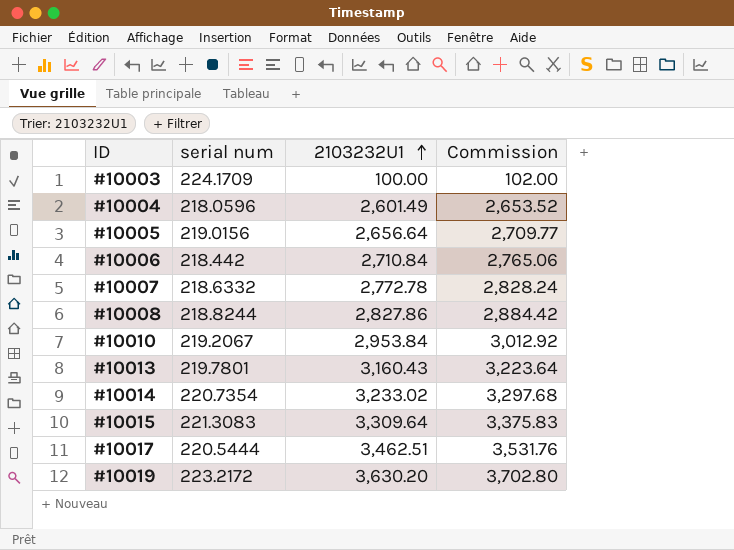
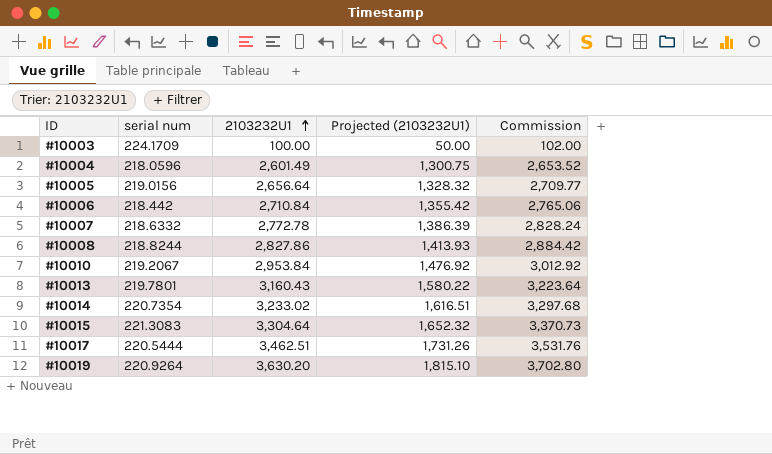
column Projected (2103232U1) | formula: none -> [2103232U1] * 0.5
#10015 | 2103232U1: 3,309.64 -> 3,304.64
#10015 | Commission: 3,375.83 -> 3,370.73
#10019 | serial num: 223.2172 -> 220.9264

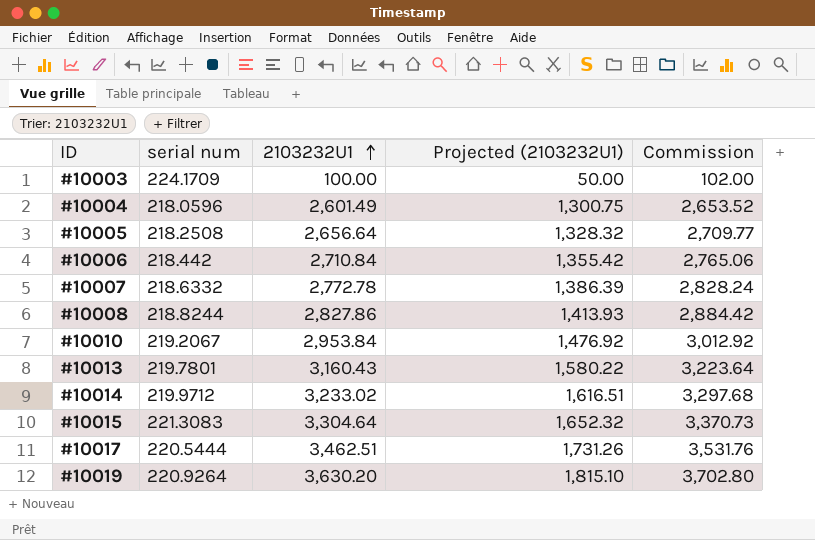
#10005 | serial num: 219.0156 -> 218.2508
#10014 | serial num: 220.7354 -> 219.9712

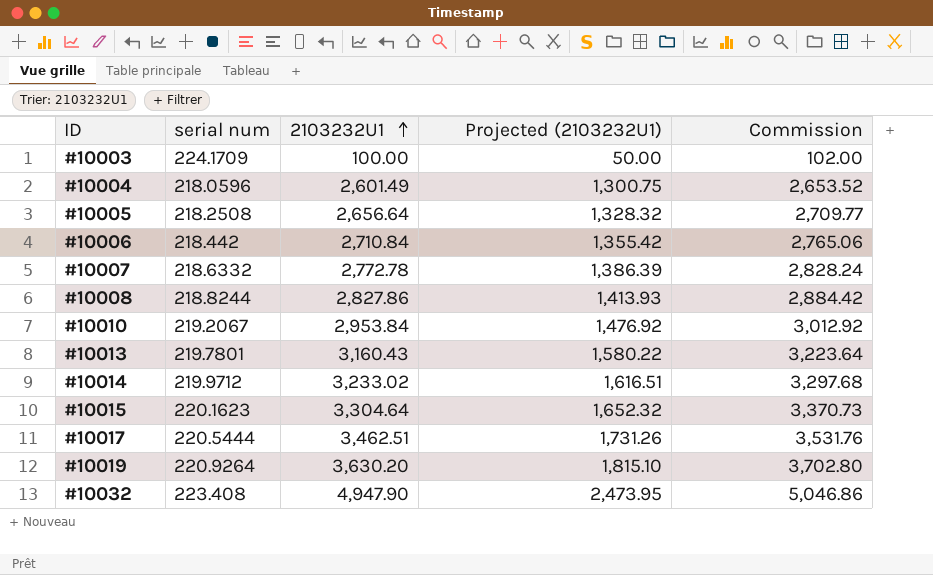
#10015 | serial num: 221.3083 -> 220.1623
row #10032: none -> 223.408 | 4,947.90 | 2,473.95 | 5,046.86

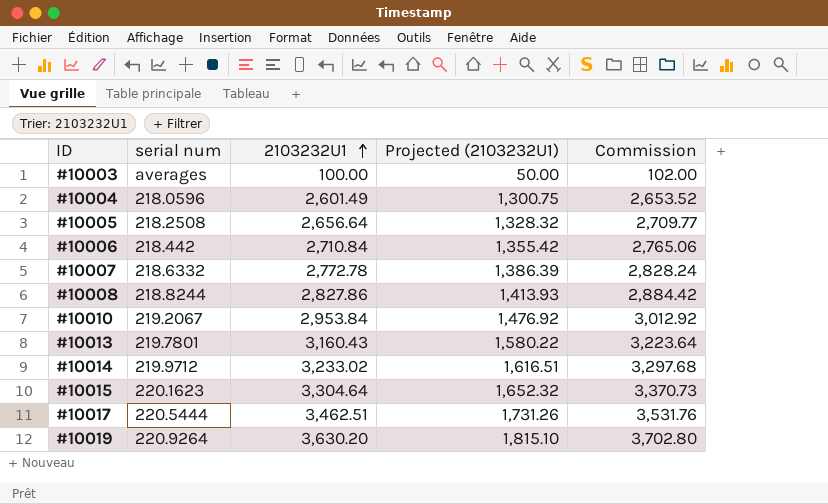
row #10032: 223.408 | 4,947.90 | 2,473.95 | 5,046.86 -> none
#10003 | serial num: 224.1709 -> averages

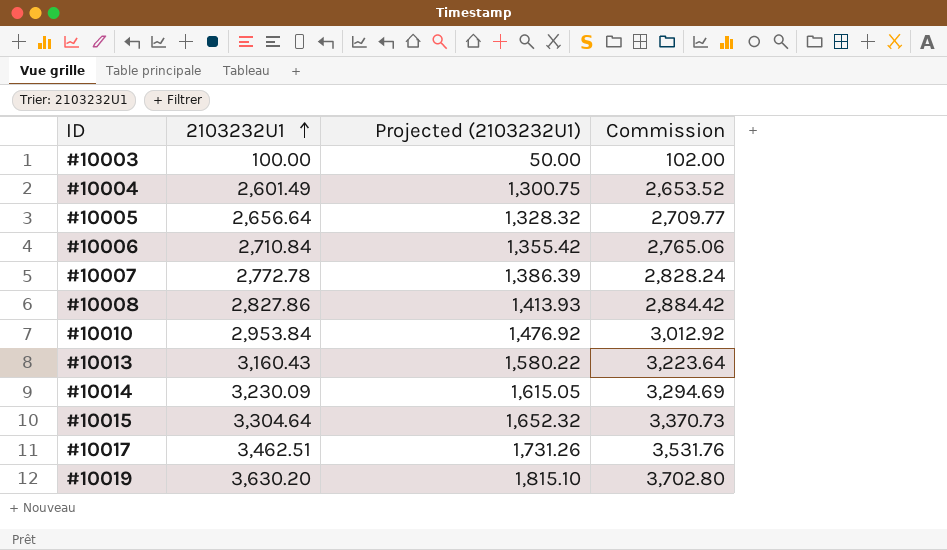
column serial num | position: 2 -> none
#10014 | 2103232U1: 3,233.02 -> 3,230.09
#10014 | Projected (2103232U1): 1,616.51 -> 1,615.05
#10014 | Commission: 3,297.68 -> 3,294.69

